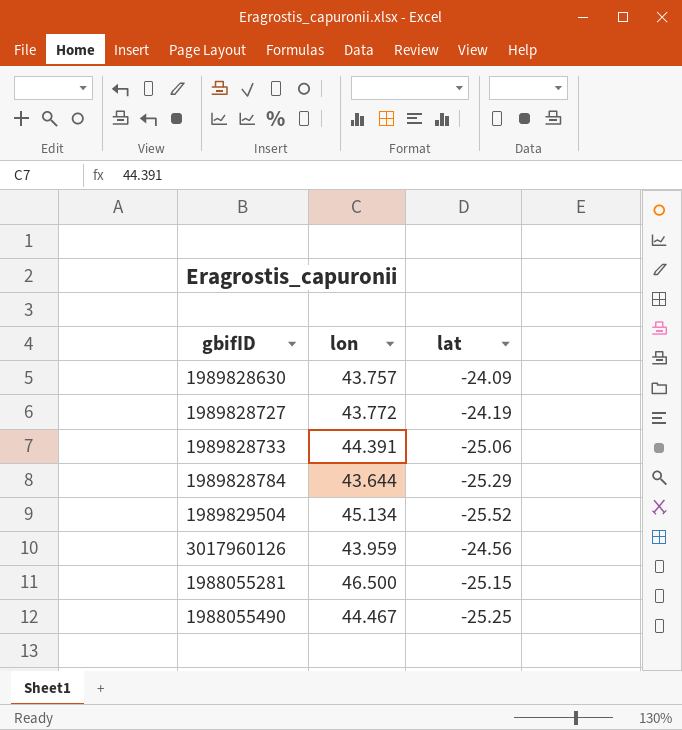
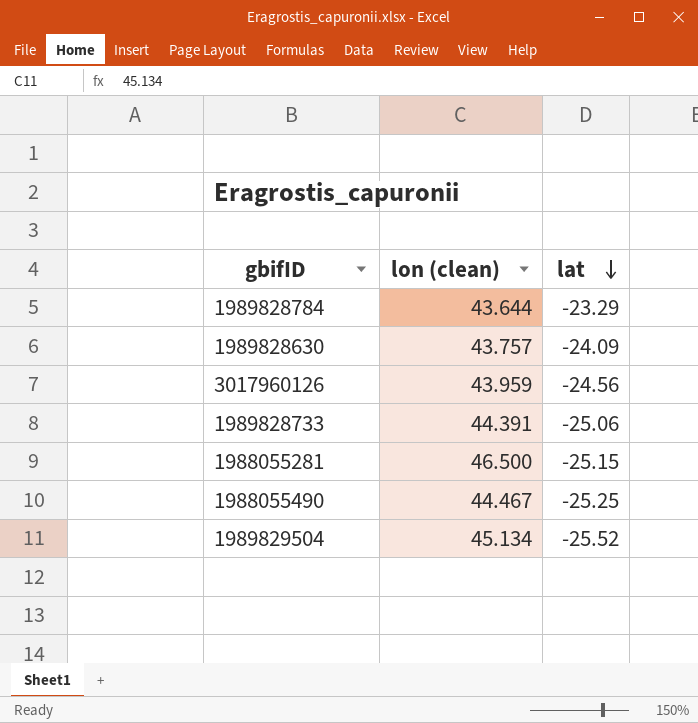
row order: none -> lat descending
column name: lon -> lon (clean)
row 1989828727: 43.772 | -24.19 -> none
1989828784 | lat: -25.29 -> -23.29

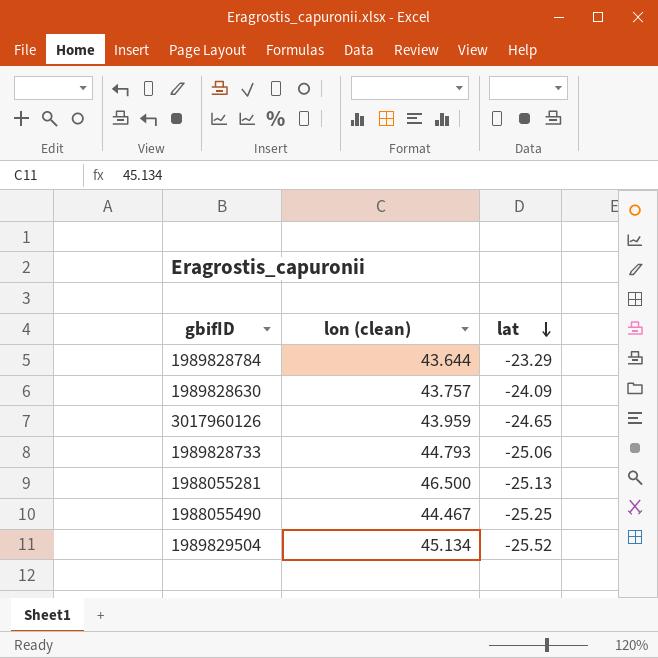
3017960126 | lat: -24.56 -> -24.65
1989828733 | lon (clean): 44.391 -> 44.793
1988055281 | lat: -25.15 -> -25.13

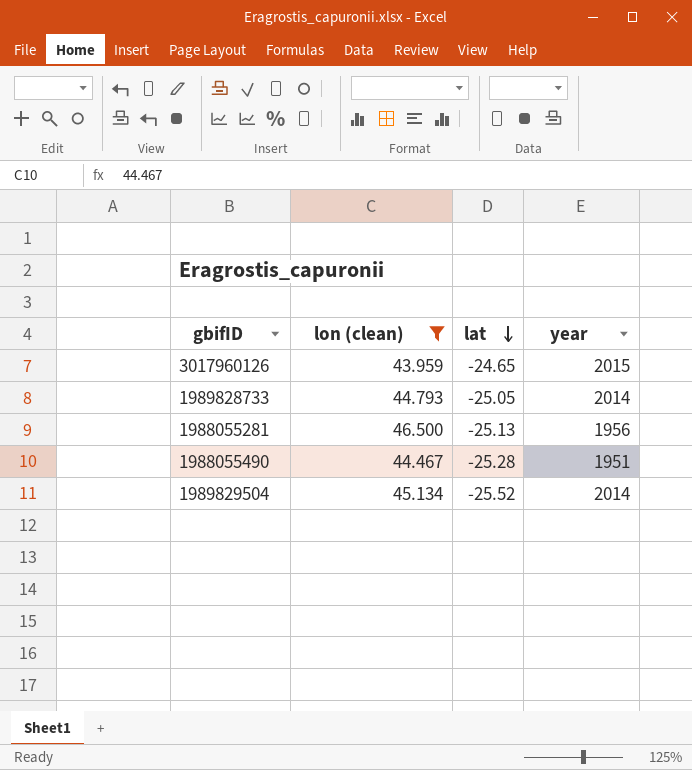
filter: none -> lon (clean) >= 43.959
column year | position: none -> 4
1989828733 | lat: -25.06 -> -25.05
1988055490 | lat: -25.25 -> -25.28

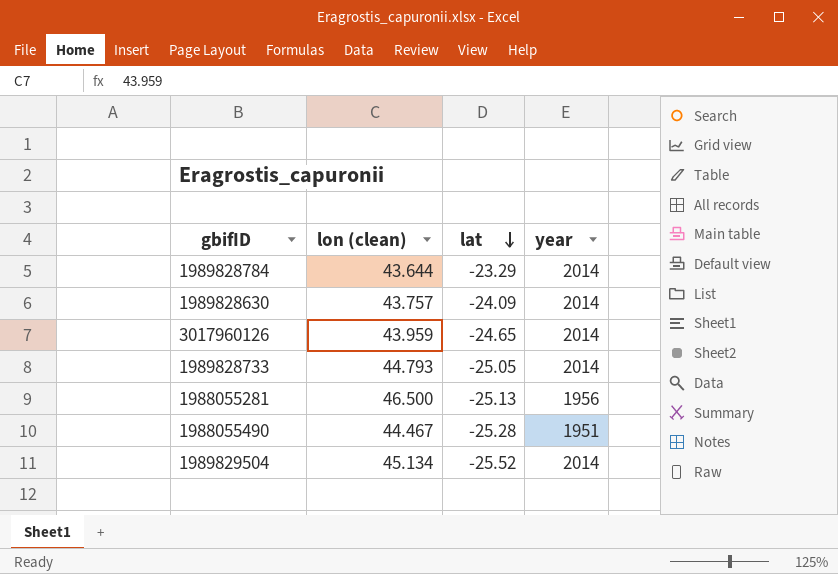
filter: lon (clean) >= 43.959 -> none
3017960126 | year: 2015 -> 2014

